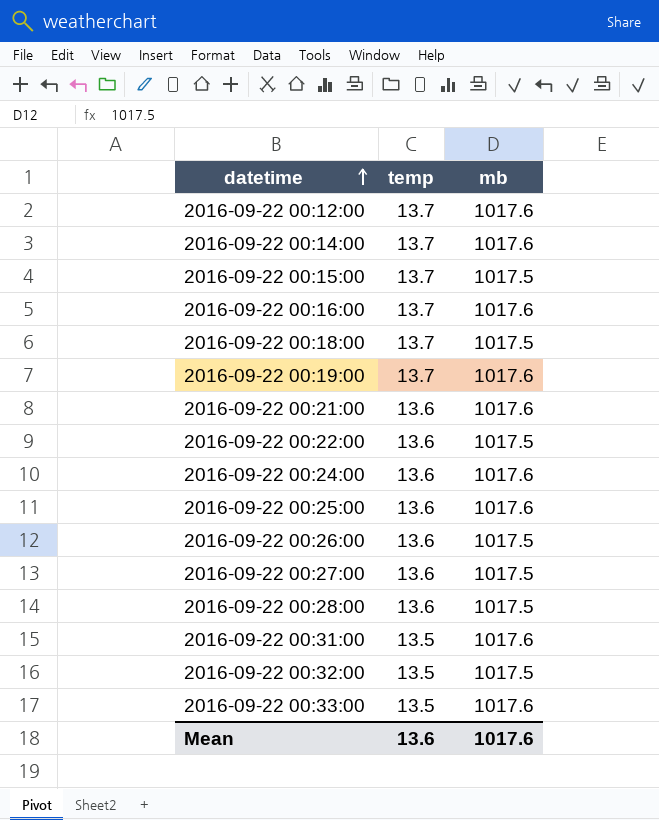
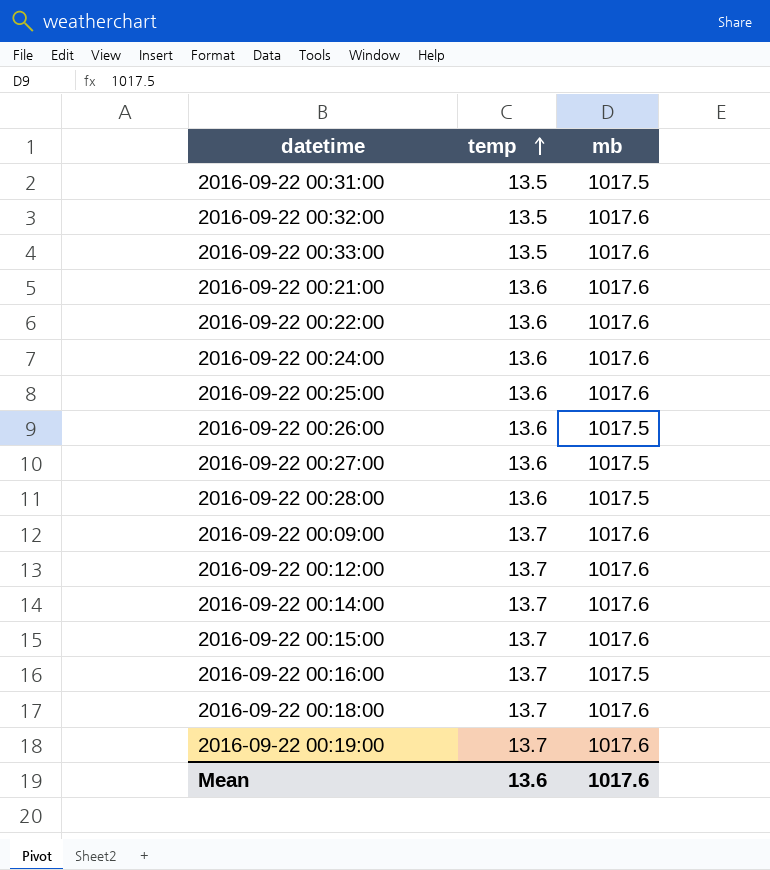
row order: datetime ascending -> temp ascending
2016-09-22 00:31:00 | mb: 1017.6 -> 1017.5
2016-09-22 00:32:00 | mb: 1017.5 -> 1017.6
2016-09-22 00:22:00 | mb: 1017.5 -> 1017.6
row 2016-09-22 00:09:00: none -> 13.7 | 1017.6
2016-09-22 00:15:00 | mb: 1017.5 -> 1017.6
2016-09-22 00:16:00 | mb: 1017.6 -> 1017.5
2016-09-22 00:18:00 | mb: 1017.5 -> 1017.6

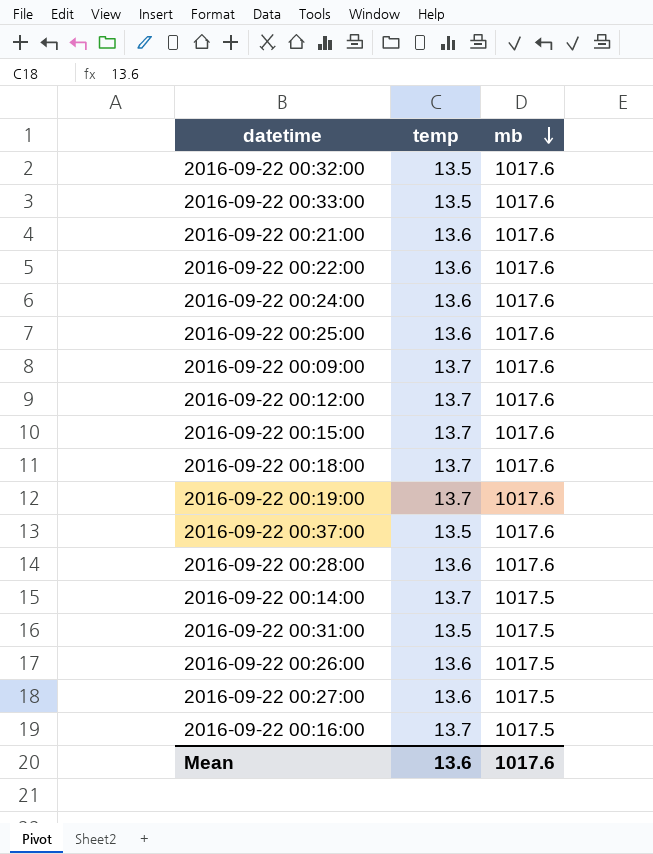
row order: temp ascending -> mb descending
row 2016-09-22 00:37:00: none -> 13.5 | 1017.6
2016-09-22 00:28:00 | mb: 1017.5 -> 1017.6
2016-09-22 00:14:00 | mb: 1017.6 -> 1017.5

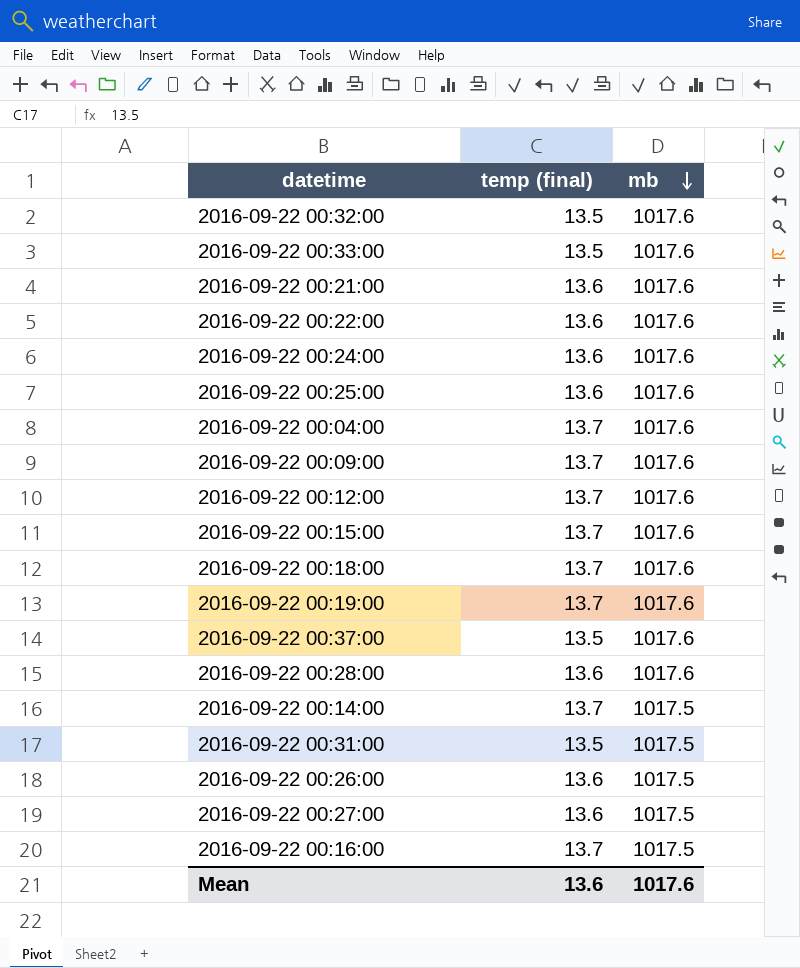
column name: temp -> temp (final)
row 2016-09-22 00:04:00: none -> 13.7 | 1017.6

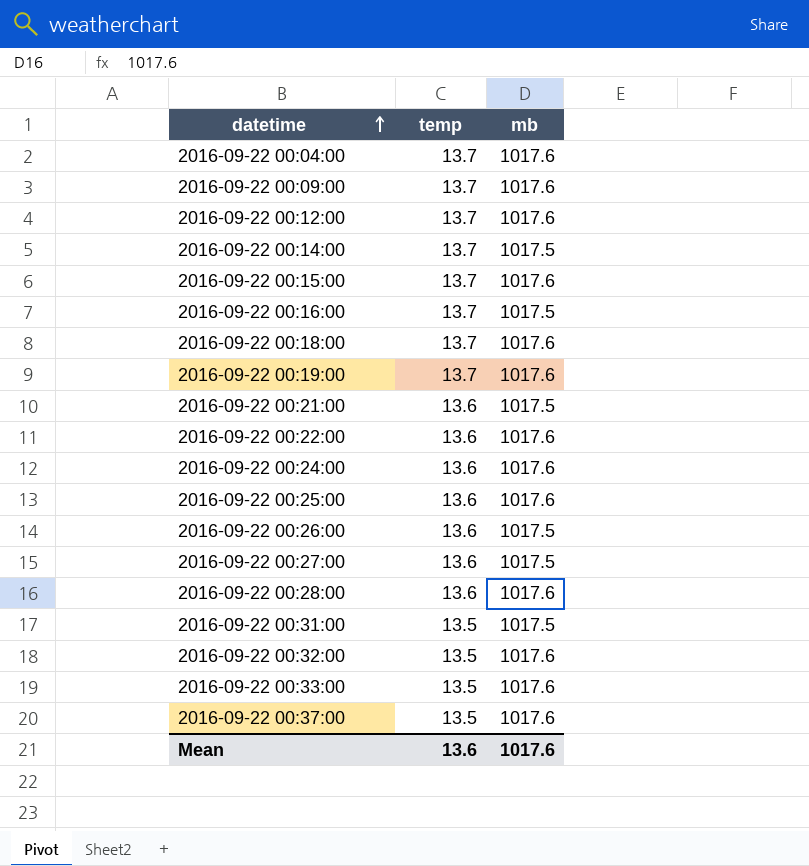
row order: mb descending -> datetime ascending
column name: temp (final) -> temp
2016-09-22 00:21:00 | mb: 1017.6 -> 1017.5

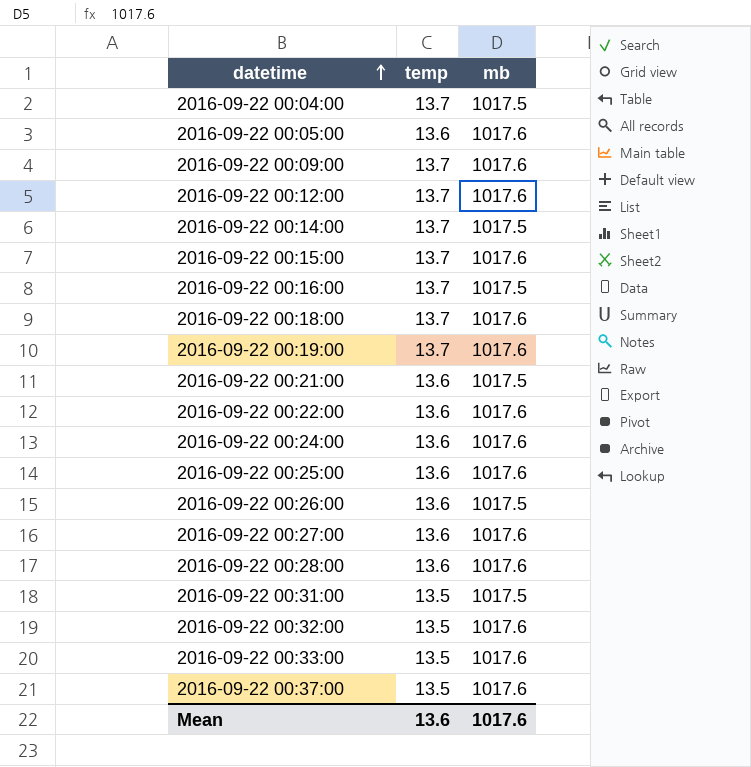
2016-09-22 00:04:00 | mb: 1017.6 -> 1017.5
row 2016-09-22 00:05:00: none -> 13.6 | 1017.6
2016-09-22 00:27:00 | mb: 1017.5 -> 1017.6

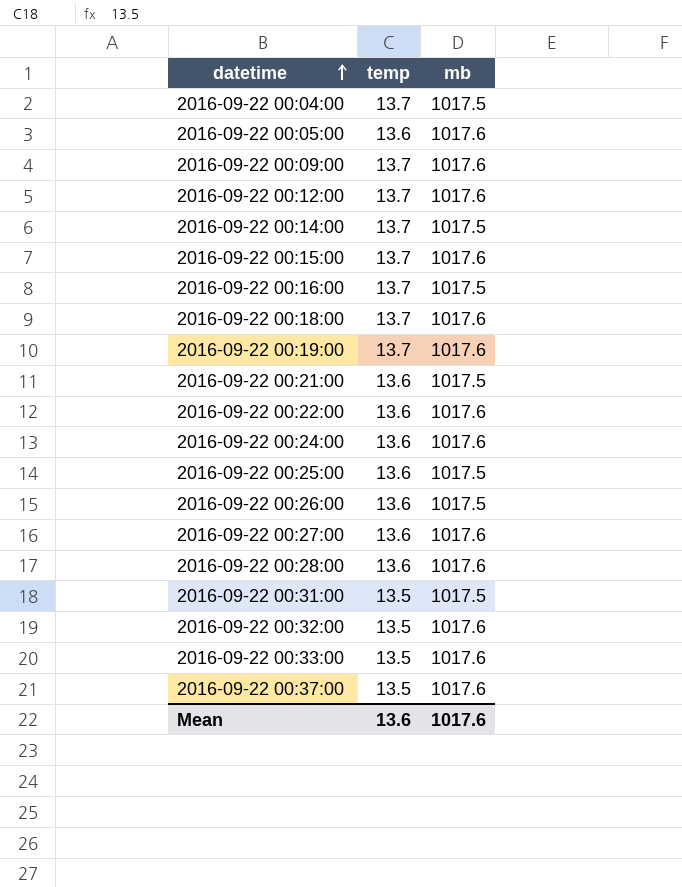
2016-09-22 00:25:00 | mb: 1017.6 -> 1017.5

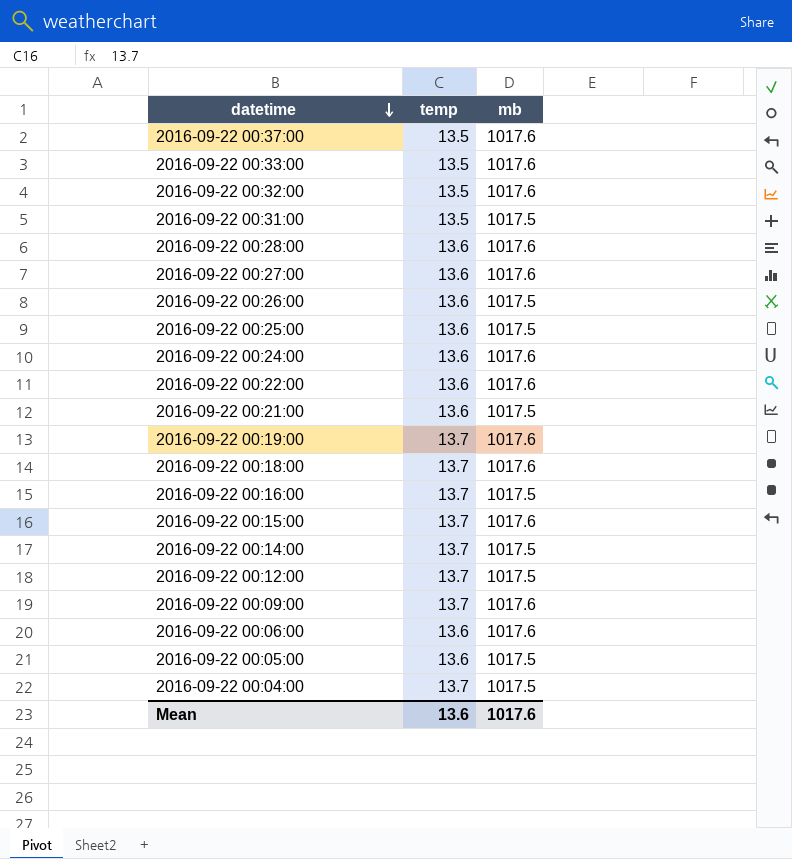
row order: datetime ascending -> datetime descending
2016-09-22 00:12:00 | mb: 1017.6 -> 1017.5
row 2016-09-22 00:06:00: none -> 13.6 | 1017.6
2016-09-22 00:05:00 | mb: 1017.6 -> 1017.5

